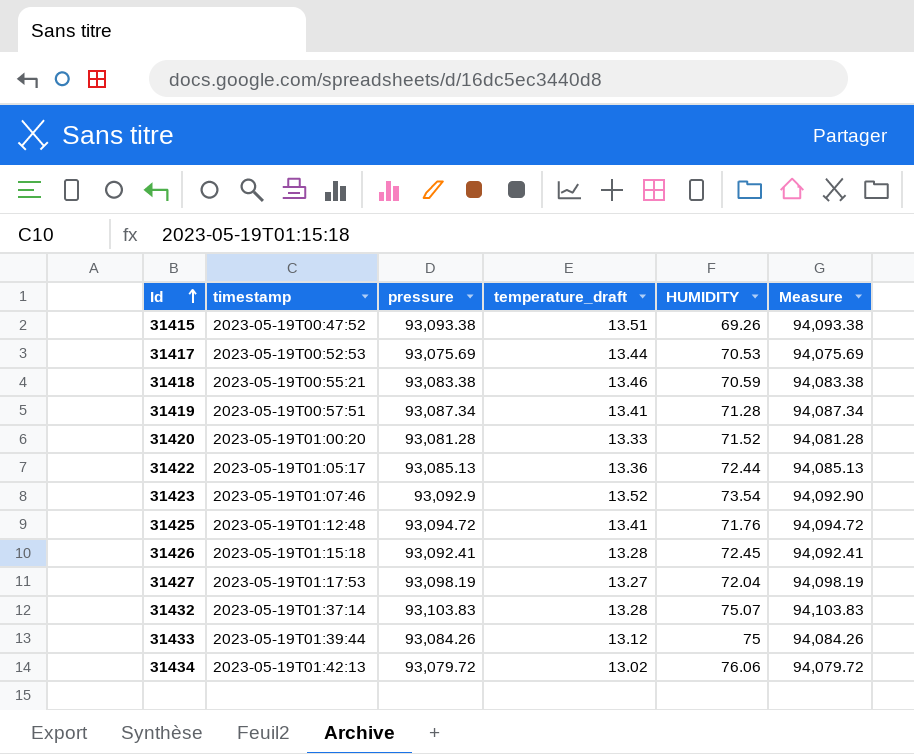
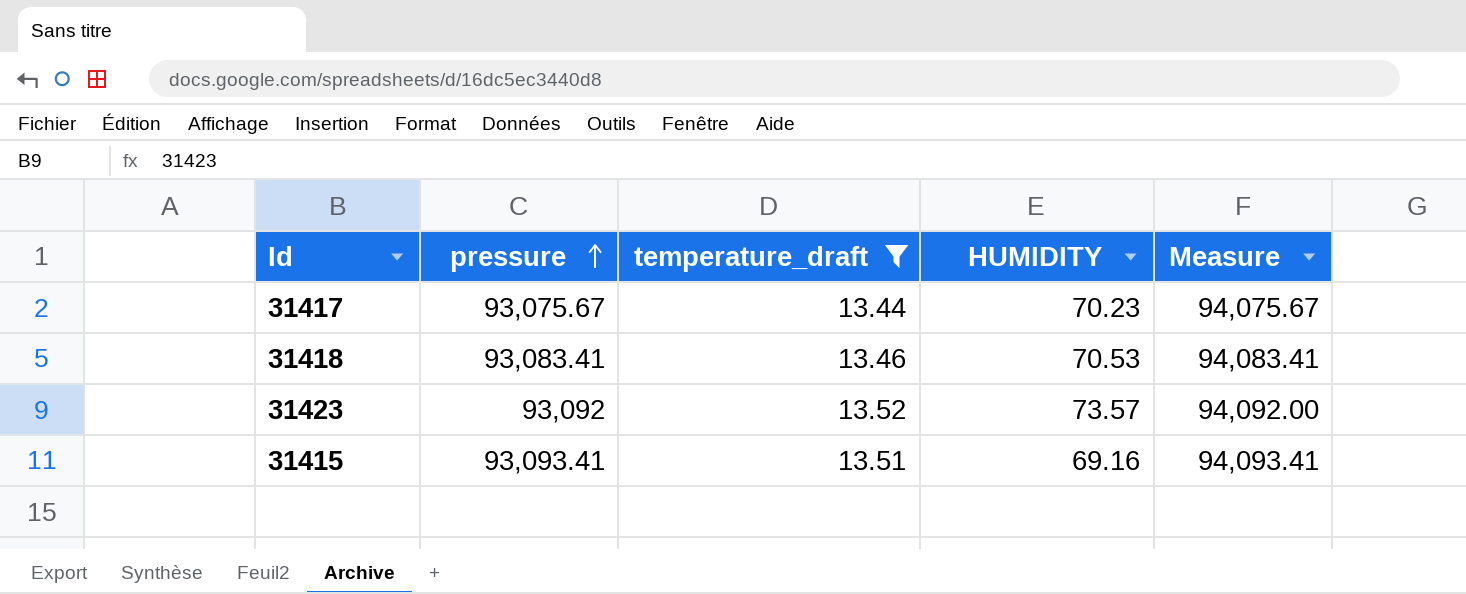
filter: none -> temperature_draft >= 13.44
row order: Id ascending -> pressure ascending
column timestamp | position: 2 -> none
31417 | pressure: 93,075.69 -> 93,075.67
31417 | HUMIDITY: 70.53 -> 70.23
31417 | Measure: 94,075.69 -> 94,075.67
31418 | pressure: 93,083.38 -> 93,083.41
31418 | HUMIDITY: 70.59 -> 70.53
31418 | Measure: 94,083.38 -> 94,083.41
31423 | pressure: 93,092.9 -> 93,092
31423 | HUMIDITY: 73.54 -> 73.57
31423 | Measure: 94,092.90 -> 94,092.00
31415 | pressure: 93,093.38 -> 93,093.41
31415 | HUMIDITY: 69.26 -> 69.16
31415 | Measure: 94,093.38 -> 94,093.41

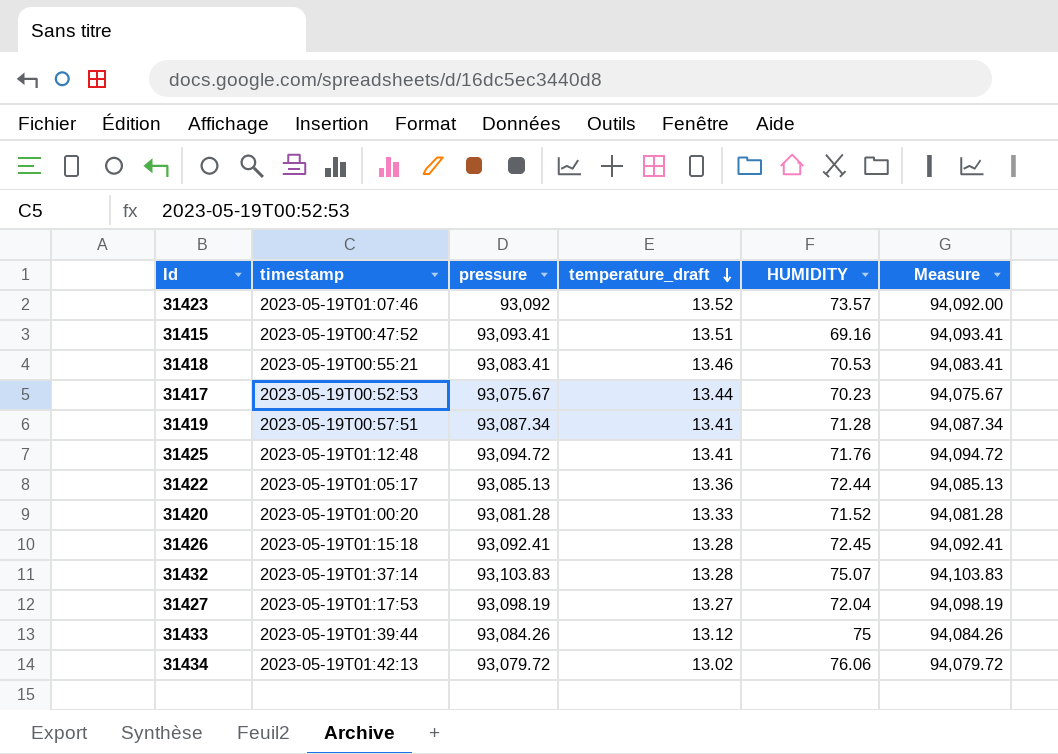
filter: temperature_draft >= 13.44 -> none
row order: pressure ascending -> temperature_draft descending
column timestamp | position: none -> 2

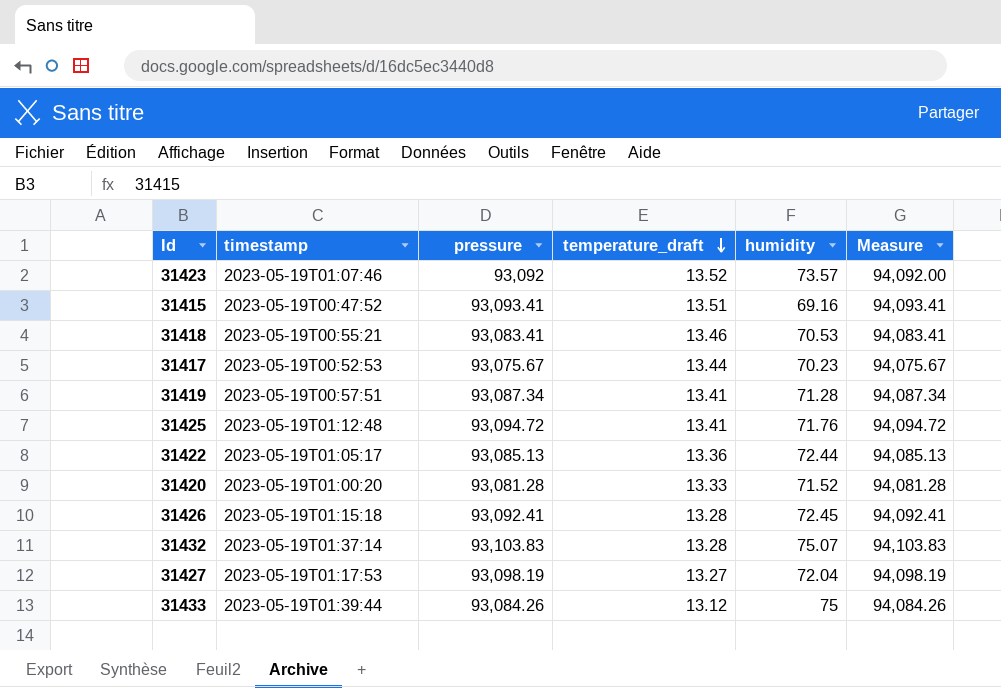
column name: HUMIDITY -> humidity
row 31434: 2023-05-19T01:42:13 | 93,079.72 | 13.02 | 76.06 | 94,079.72 -> none

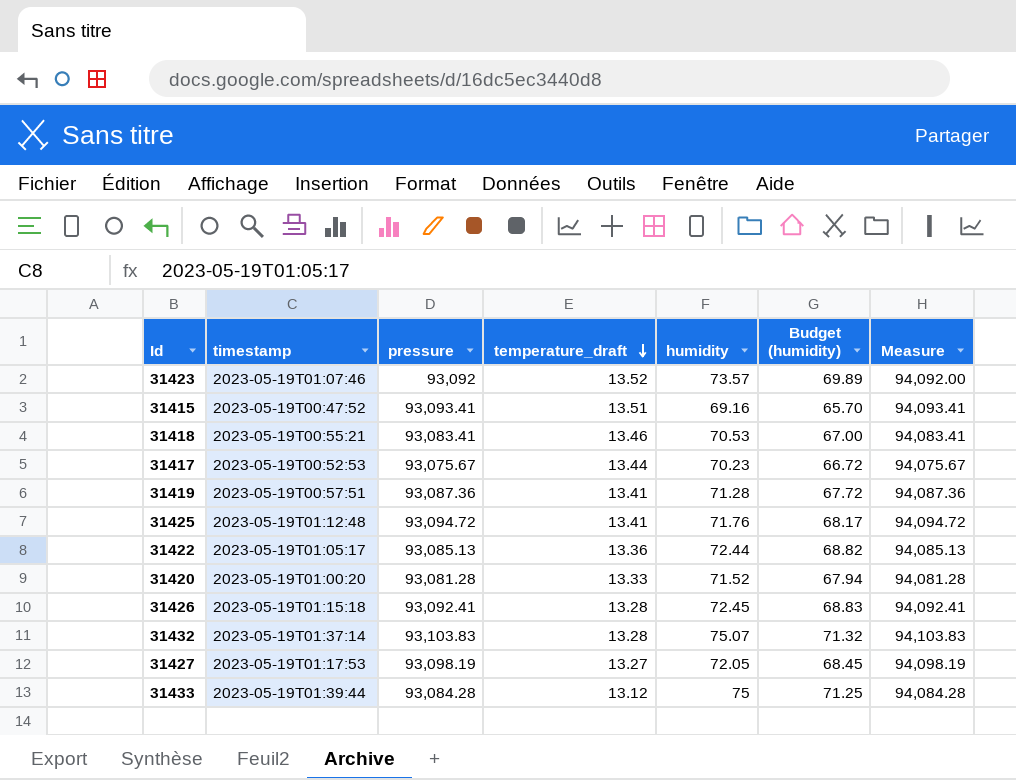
column Budget (humidity) | formula: none -> [humidity] * 0.95
31419 | pressure: 93,087.34 -> 93,087.36
31419 | Measure: 94,087.34 -> 94,087.36
31427 | humidity: 72.04 -> 72.05
31433 | pressure: 93,084.26 -> 93,084.28
31433 | Measure: 94,084.26 -> 94,084.28

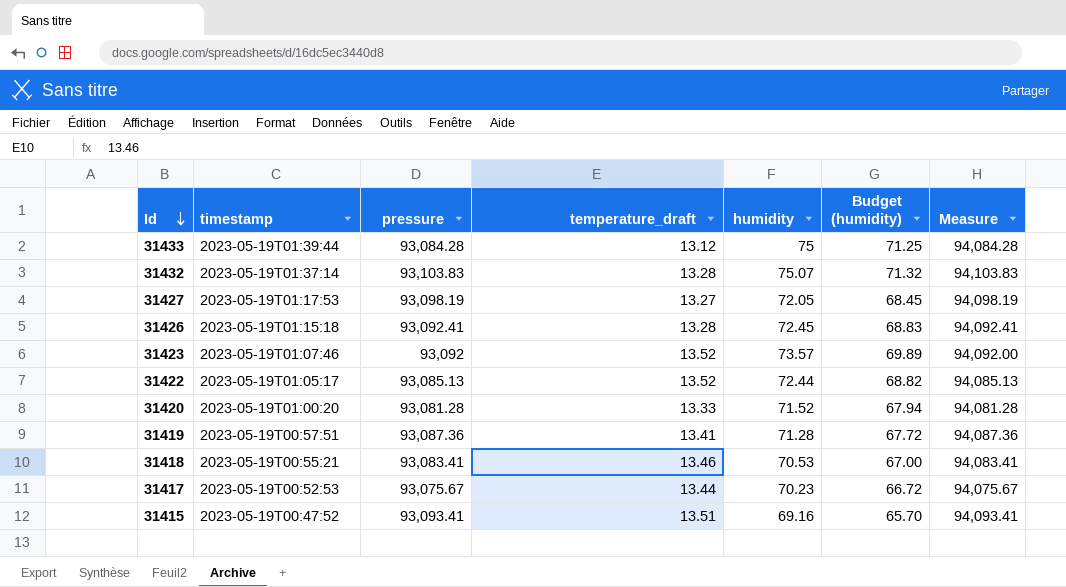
row order: temperature_draft descending -> Id descending
row 31425: 2023-05-19T01:12:48 | 93,094.72 | 13.41 | 71.76 | 68.17 | 94,094.72 -> none
31422 | temperature_draft: 13.36 -> 13.52

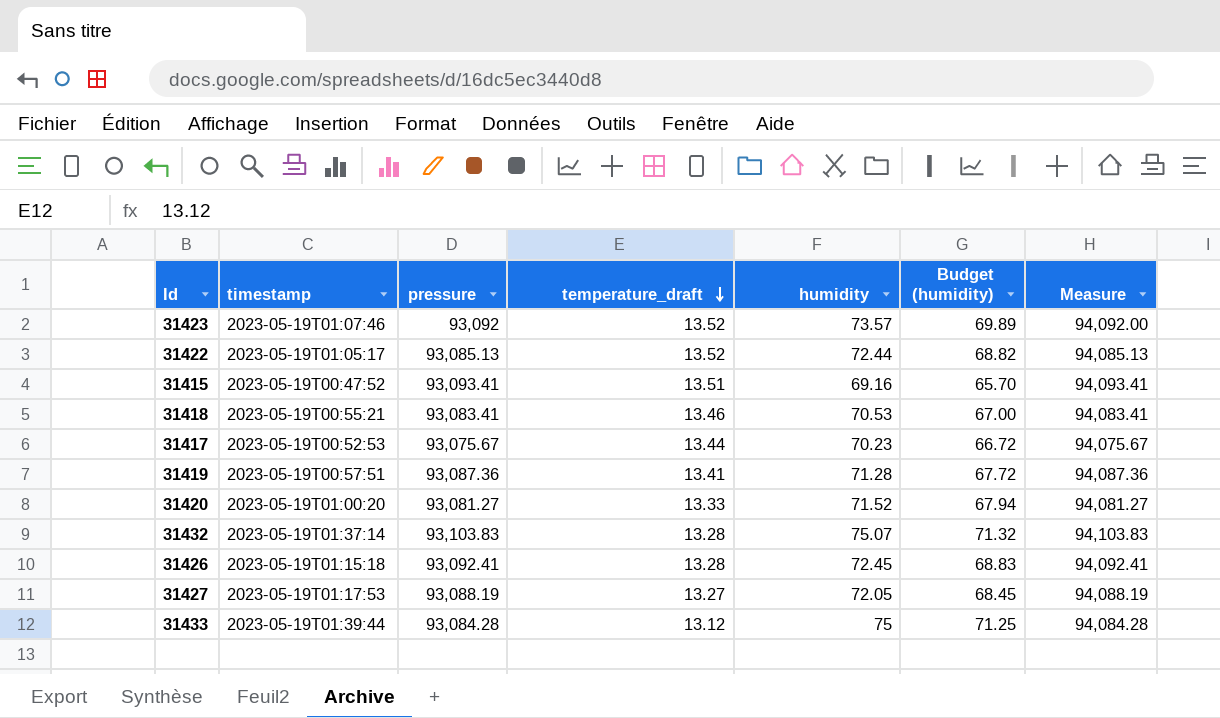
row order: Id descending -> temperature_draft descending
31420 | pressure: 93,081.28 -> 93,081.27
31420 | Measure: 94,081.28 -> 94,081.27
31427 | pressure: 93,098.19 -> 93,088.19
31427 | Measure: 94,098.19 -> 94,088.19

